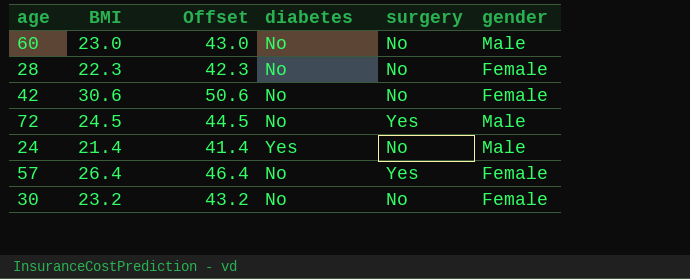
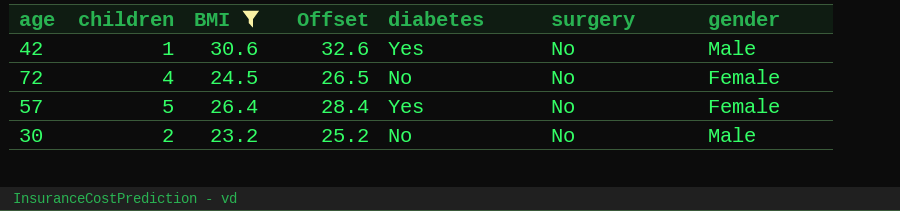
filter: none -> BMI >= 23.2
column children | position: none -> 2
column Offset | formula: [BMI] + 20 -> [BMI] + 2
42 | diabetes: No -> Yes
42 | gender: Female -> Male
72 | surgery: Yes -> No
72 | gender: Male -> Female
57 | diabetes: No -> Yes
57 | surgery: Yes -> No
30 | gender: Female -> Male

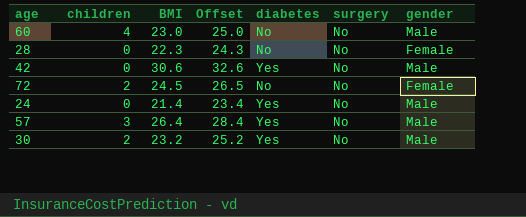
filter: BMI >= 23.2 -> none
42 | children: 1 -> 0
72 | children: 4 -> 2
57 | children: 5 -> 3
57 | gender: Female -> Male
30 | diabetes: No -> Yes

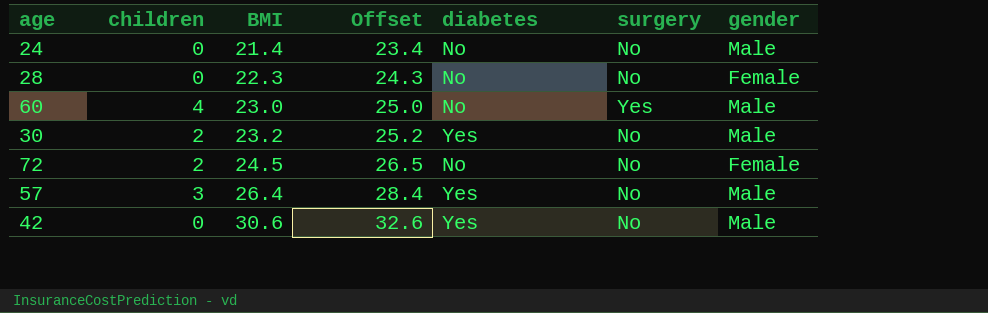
row order: none -> BMI ascending
24 | diabetes: Yes -> No
60 | surgery: No -> Yes

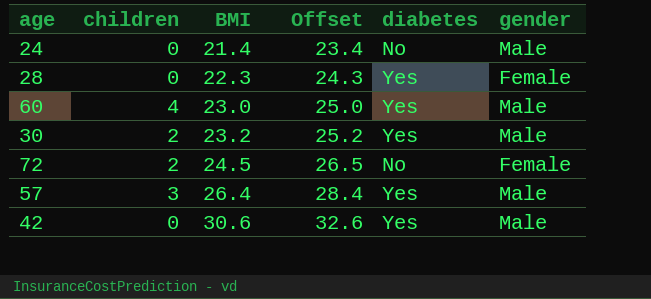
column surgery | position: 6 -> none
28 | diabetes: No -> Yes
60 | diabetes: No -> Yes

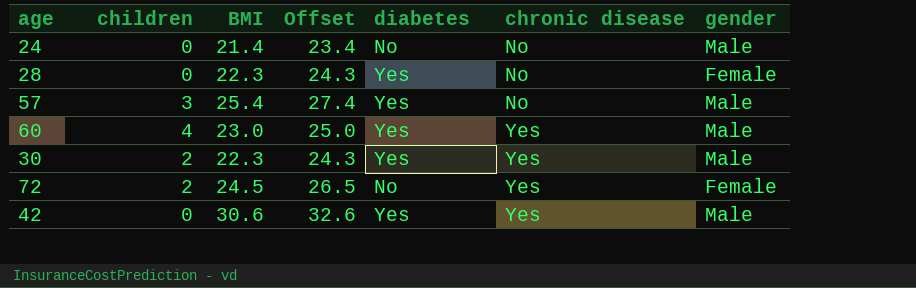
row order: BMI ascending -> chronic disease ascending
column chronic disease | position: none -> 6
57 | BMI: 26.4 -> 25.4
57 | Offset: 28.4 -> 27.4
30 | BMI: 23.2 -> 22.3
30 | Offset: 25.2 -> 24.3

